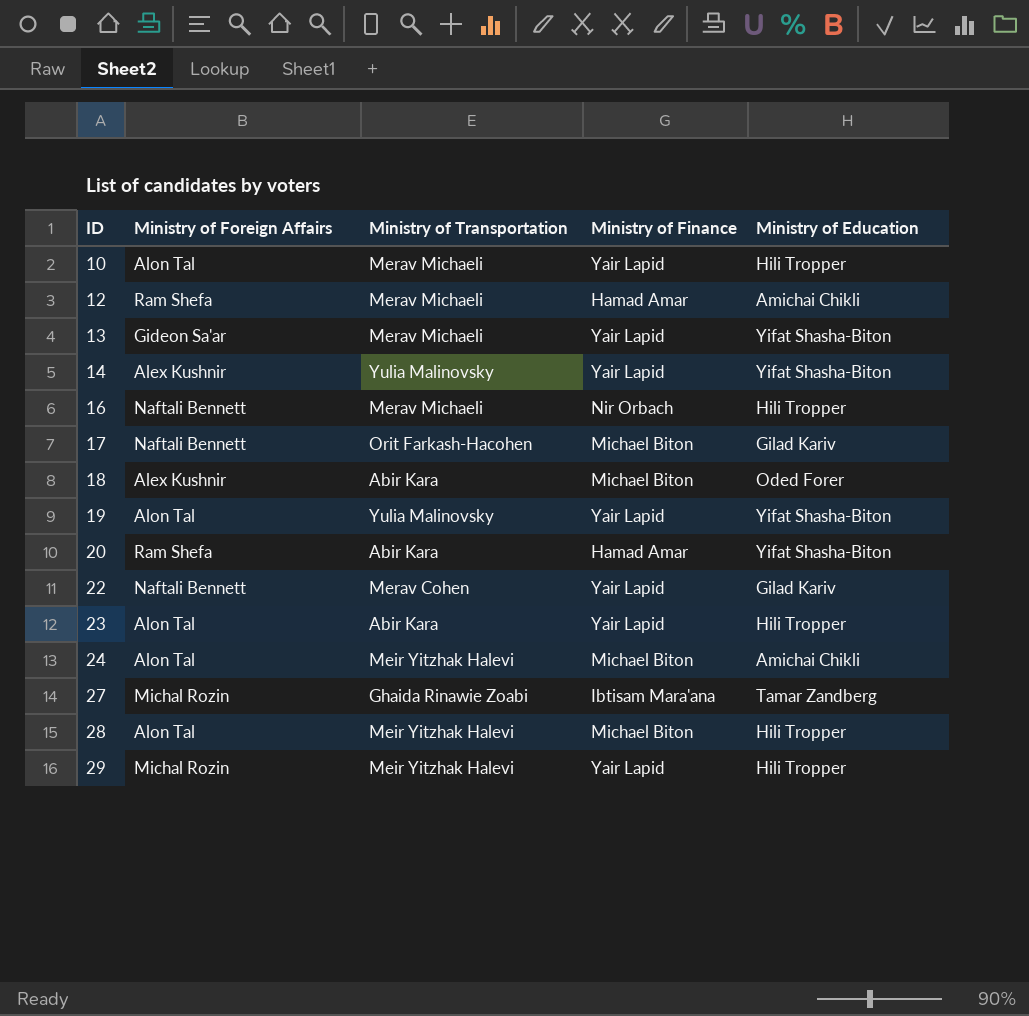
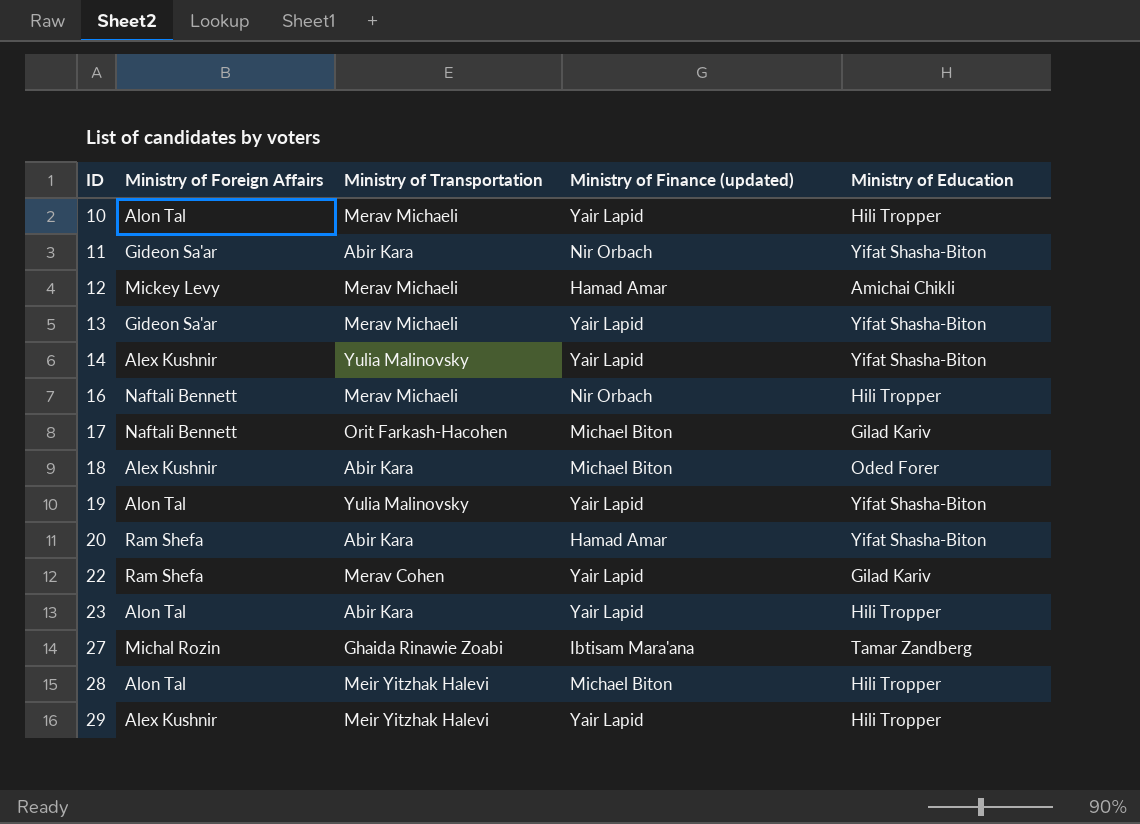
column name: Ministry of Finance -> Ministry of Finance (updated)
row 24: Alon Tal | Meir Yitzhak Halevi | Michael Biton | Amichai Chikli -> none
row 11: none -> Gideon Sa'ar | Abir Kara | Nir Orbach | Yifat Shasha-Biton
12 | Ministry of Foreign Affairs: Ram Shefa -> Mickey Levy
22 | Ministry of Foreign Affairs: Naftali Bennett -> Ram Shefa
29 | Ministry of Foreign Affairs: Michal Rozin -> Alex Kushnir

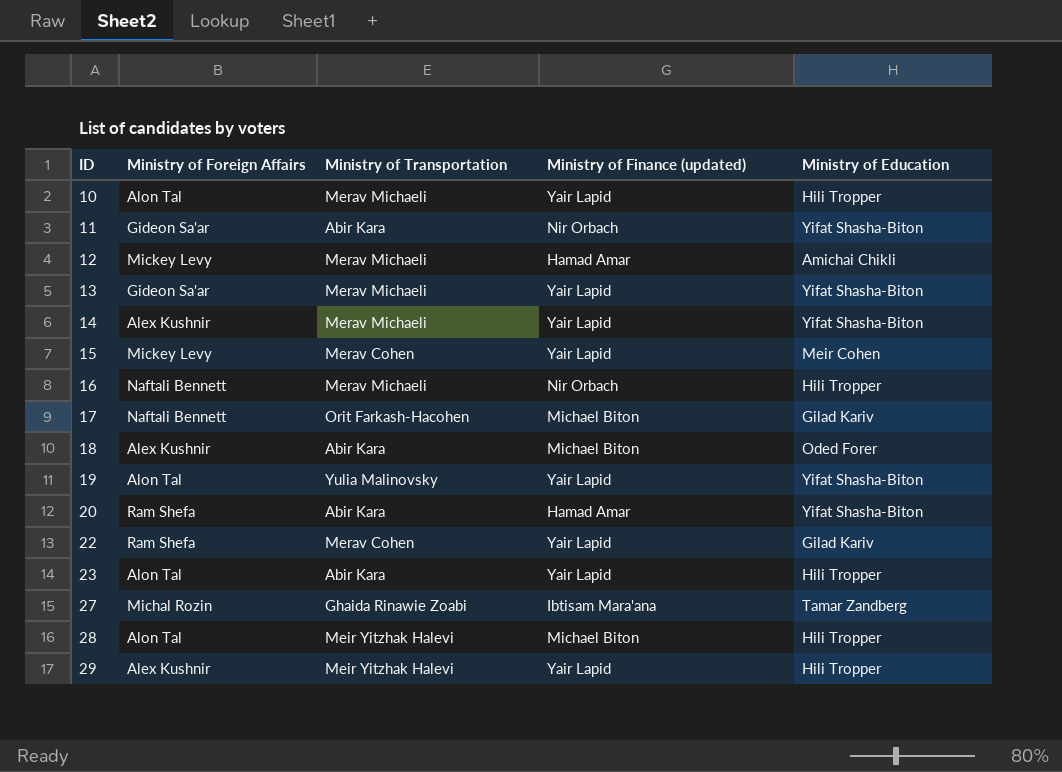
14 | Ministry of Transportation: Yulia Malinovsky -> Merav Michaeli
row 15: none -> Mickey Levy | Merav Cohen | Yair Lapid | Meir Cohen

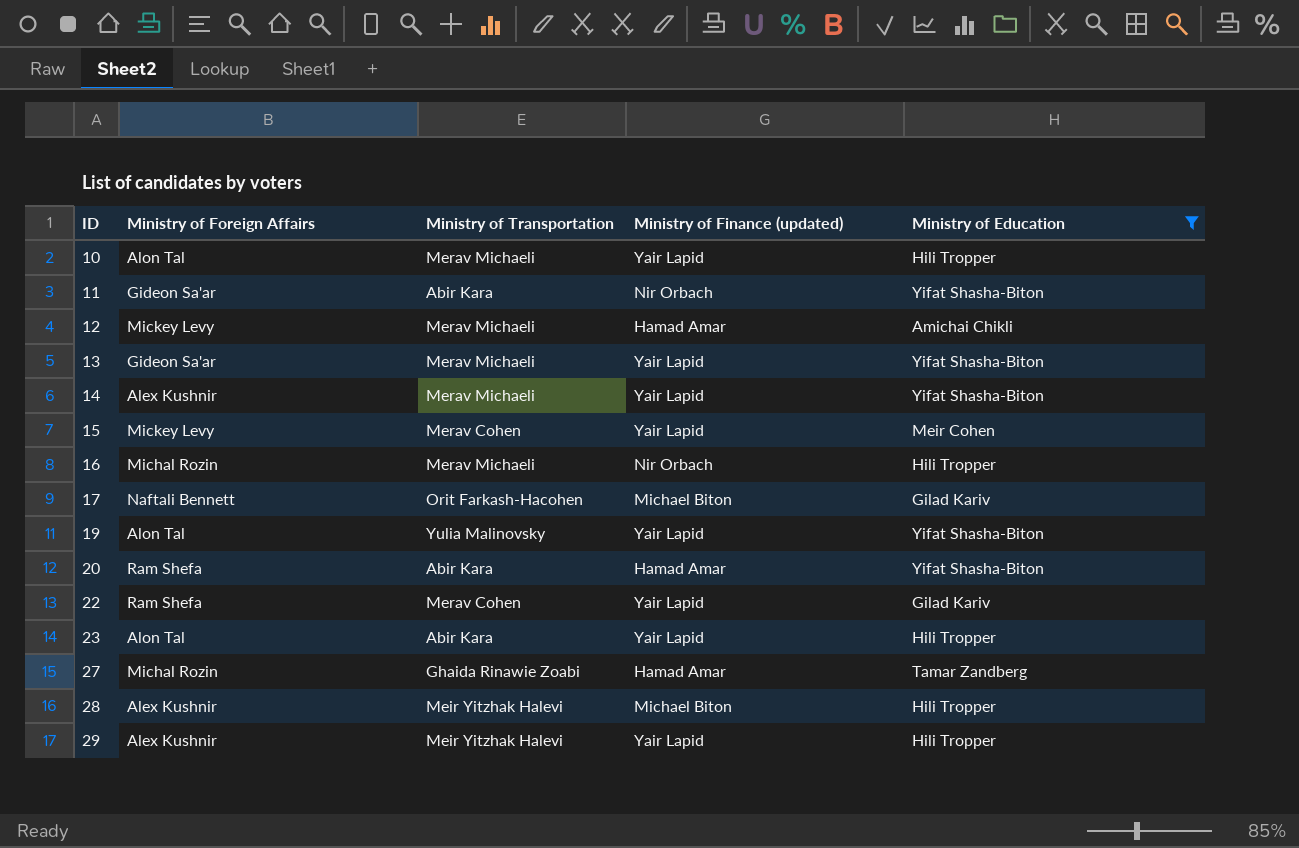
filter: none -> Ministry of Education != Oded Forer
16 | Ministry of Foreign Affairs: Naftali Bennett -> Michal Rozin
27 | Ministry of Finance (updated): Ibtisam Mara'ana -> Hamad Amar
28 | Ministry of Foreign Affairs: Alon Tal -> Alex Kushnir

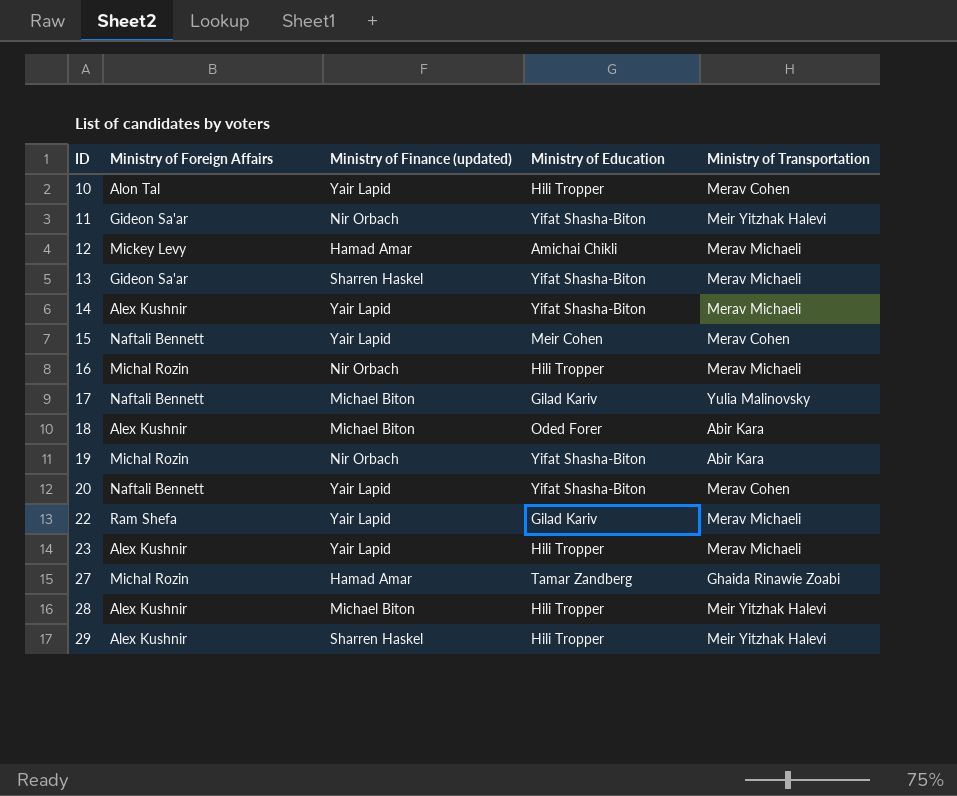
filter: Ministry of Education != Oded Forer -> none
column Ministry of Transportation | position: 3 -> 5
10 | Ministry of Transportation: Merav Michaeli -> Merav Cohen
11 | Ministry of Transportation: Abir Kara -> Meir Yitzhak Halevi
13 | Ministry of Finance (updated): Yair Lapid -> Sharren Haskel
15 | Ministry of Foreign Affairs: Mickey Levy -> Naftali Bennett
17 | Ministry of Transportation: Orit Farkash-Hacohen -> Yulia Malinovsky
19 | Ministry of Foreign Affairs: Alon Tal -> Michal Rozin
19 | Ministry of Finance (updated): Yair Lapid -> Nir Orbach
19 | Ministry of Transportation: Yulia Malinovsky -> Abir Kara
20 | Ministry of Foreign Affairs: Ram Shefa -> Naftali Bennett
20 | Ministry of Finance (updated): Hamad Amar -> Yair Lapid
20 | Ministry of Transportation: Abir Kara -> Merav Cohen
22 | Ministry of Transportation: Merav Cohen -> Merav Michaeli
23 | Ministry of Foreign Affairs: Alon Tal -> Alex Kushnir
23 | Ministry of Transportation: Abir Kara -> Merav Michaeli
29 | Ministry of Finance (updated): Yair Lapid -> Sharren Haskel

